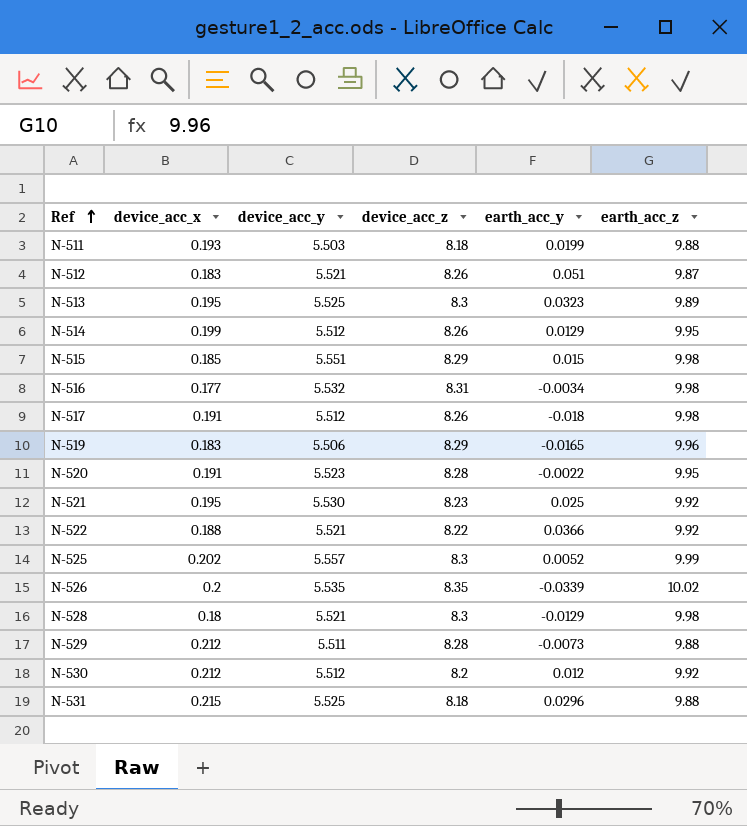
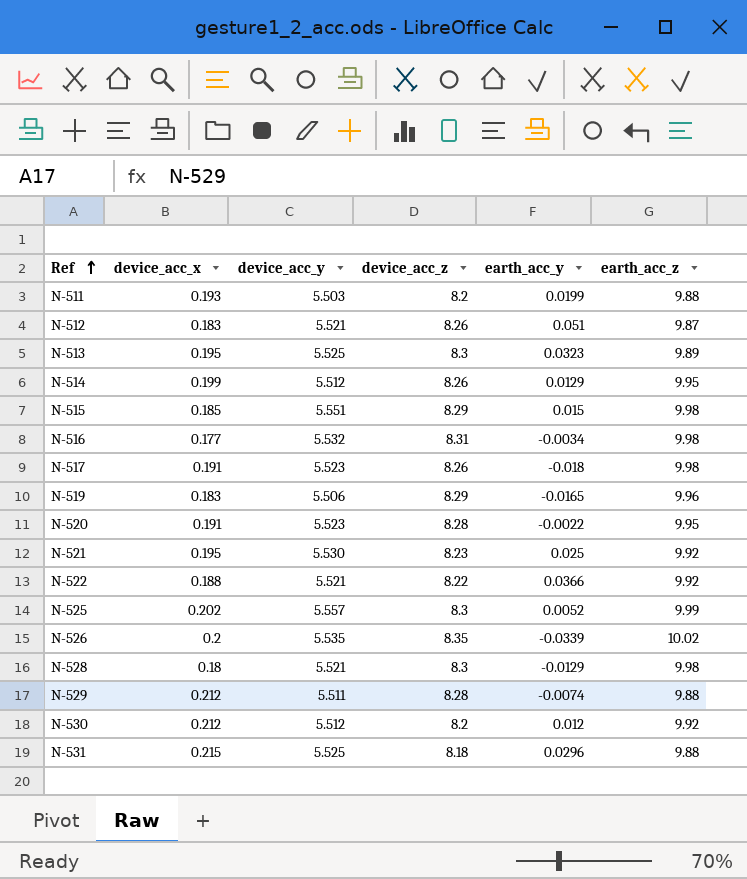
N-511 | device_acc_z: 8.18 -> 8.2
N-517 | device_acc_y: 5.512 -> 5.523
N-529 | earth_acc_y: -0.0073 -> -0.0074

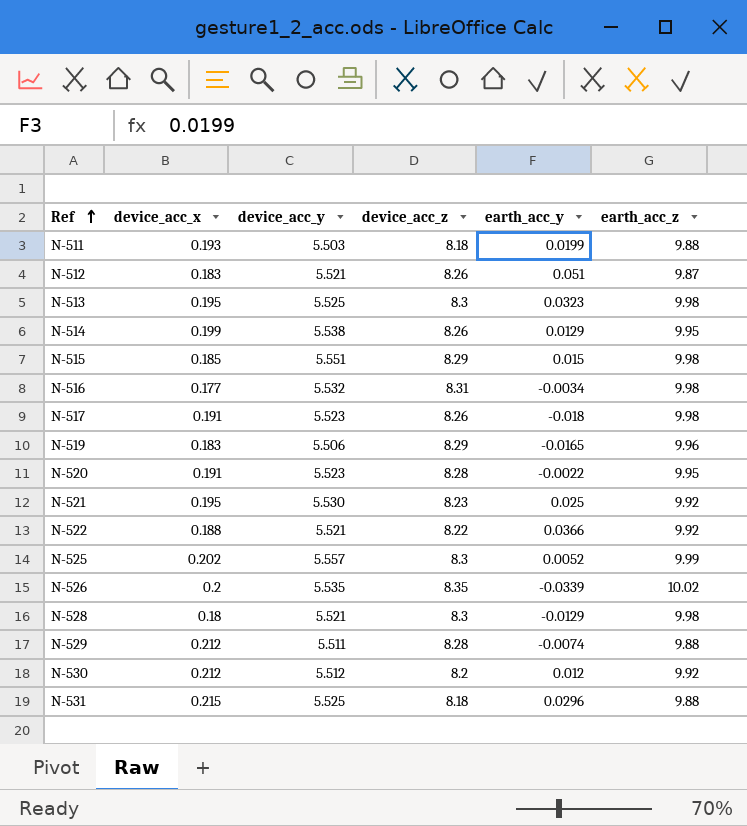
N-511 | device_acc_z: 8.2 -> 8.18
N-513 | earth_acc_z: 9.89 -> 9.98
N-514 | device_acc_y: 5.512 -> 5.538

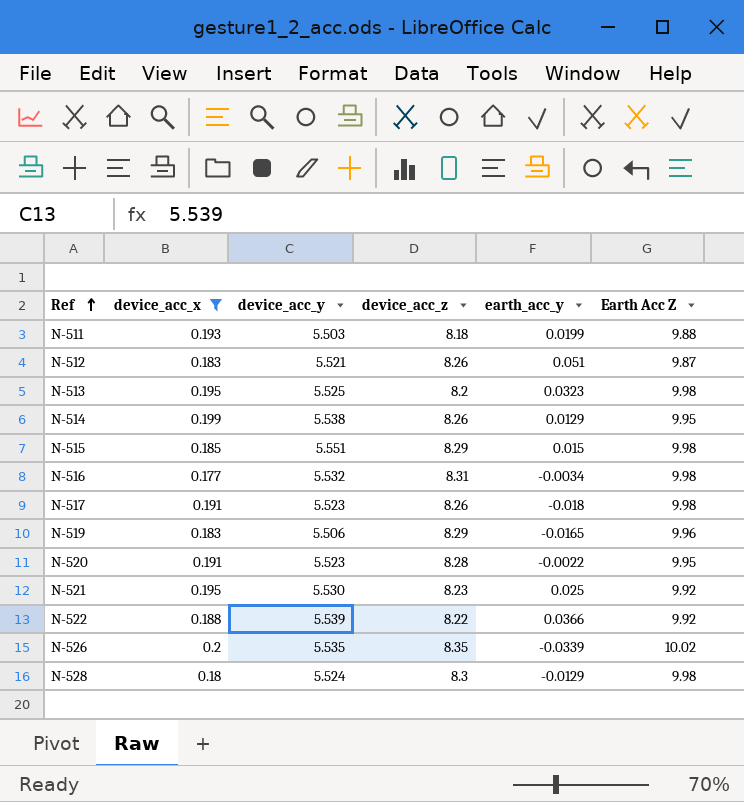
filter: none -> device_acc_x <= 0.2
column name: earth_acc_z -> Earth Acc Z
N-513 | device_acc_z: 8.3 -> 8.2
N-522 | device_acc_y: 5.521 -> 5.539
N-528 | device_acc_y: 5.521 -> 5.524

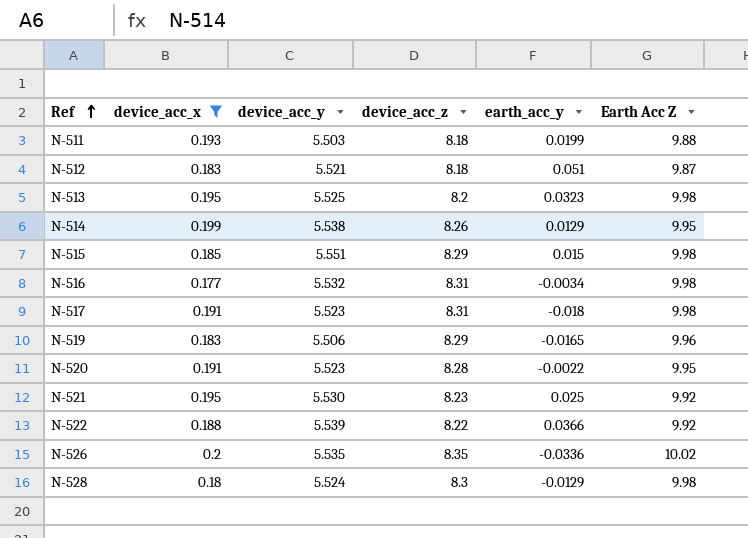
N-512 | device_acc_z: 8.26 -> 8.18
N-517 | device_acc_z: 8.26 -> 8.31
N-526 | earth_acc_y: -0.0339 -> -0.0336

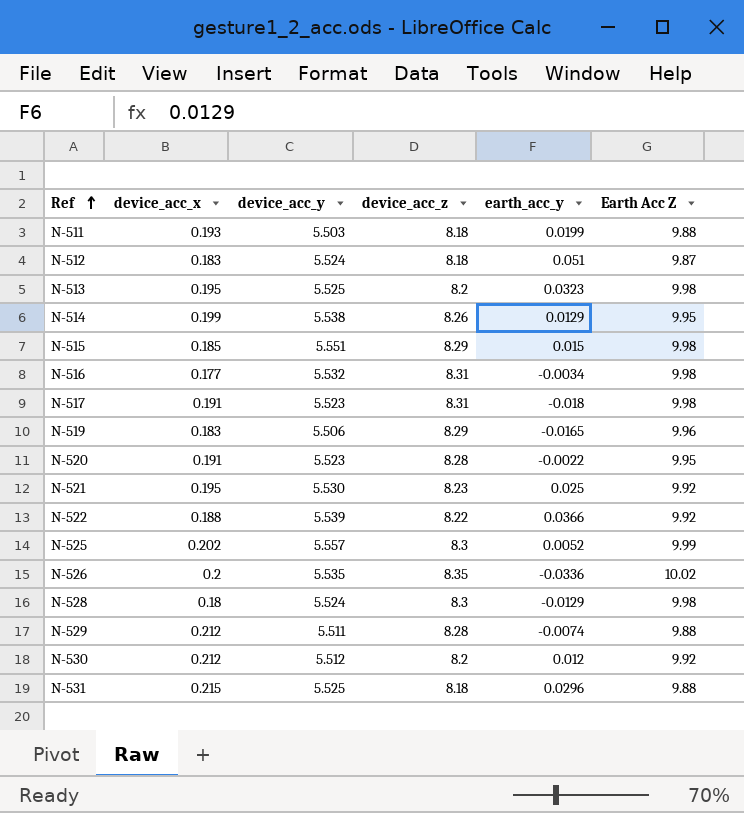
filter: device_acc_x <= 0.2 -> none
N-512 | device_acc_y: 5.521 -> 5.524

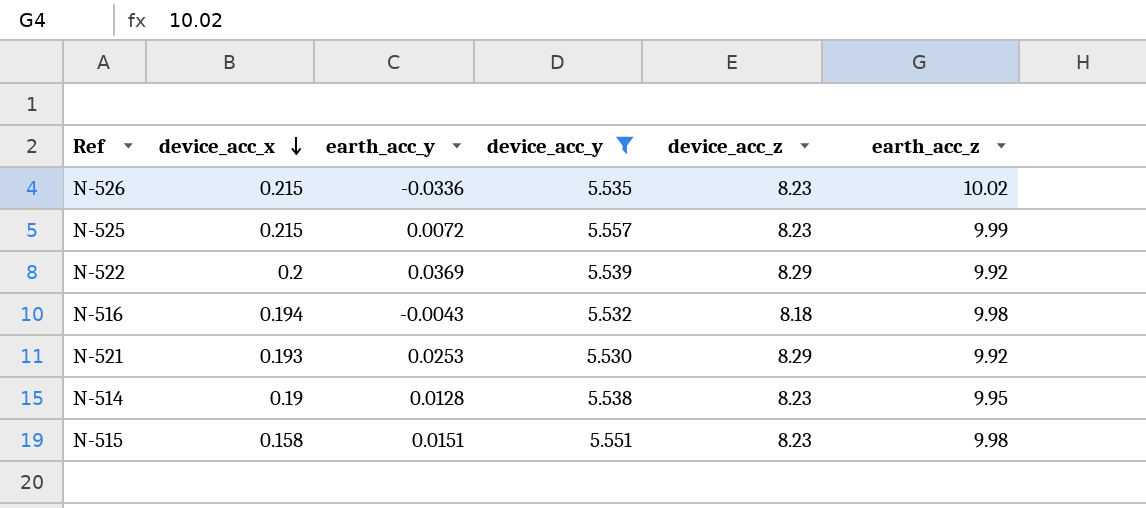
filter: none -> device_acc_y >= 5.530
row order: Ref ascending -> device_acc_x descending
column earth_acc_y | position: 5 -> 3
column name: Earth Acc Z -> earth_acc_z
N-526 | device_acc_x: 0.2 -> 0.215
N-526 | device_acc_z: 8.35 -> 8.23
N-525 | device_acc_x: 0.202 -> 0.215
N-525 | earth_acc_y: 0.0052 -> 0.0072
N-525 | device_acc_z: 8.3 -> 8.23
N-522 | device_acc_x: 0.188 -> 0.2
N-522 | earth_acc_y: 0.0366 -> 0.0369
N-522 | device_acc_z: 8.22 -> 8.29
N-516 | device_acc_x: 0.177 -> 0.194
N-516 | earth_acc_y: -0.0034 -> -0.0043
N-516 | device_acc_z: 8.31 -> 8.18
N-521 | device_acc_x: 0.195 -> 0.193
N-521 | earth_acc_y: 0.025 -> 0.0253
N-521 | device_acc_z: 8.23 -> 8.29
N-514 | device_acc_x: 0.199 -> 0.19
N-514 | earth_acc_y: 0.0129 -> 0.0128
N-514 | device_acc_z: 8.26 -> 8.23
N-515 | device_acc_x: 0.185 -> 0.158
N-515 | earth_acc_y: 0.015 -> 0.0151
N-515 | device_acc_z: 8.29 -> 8.23

